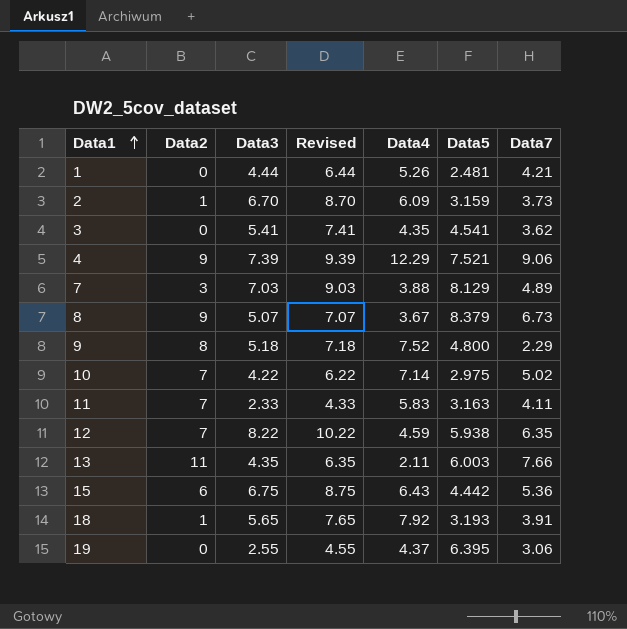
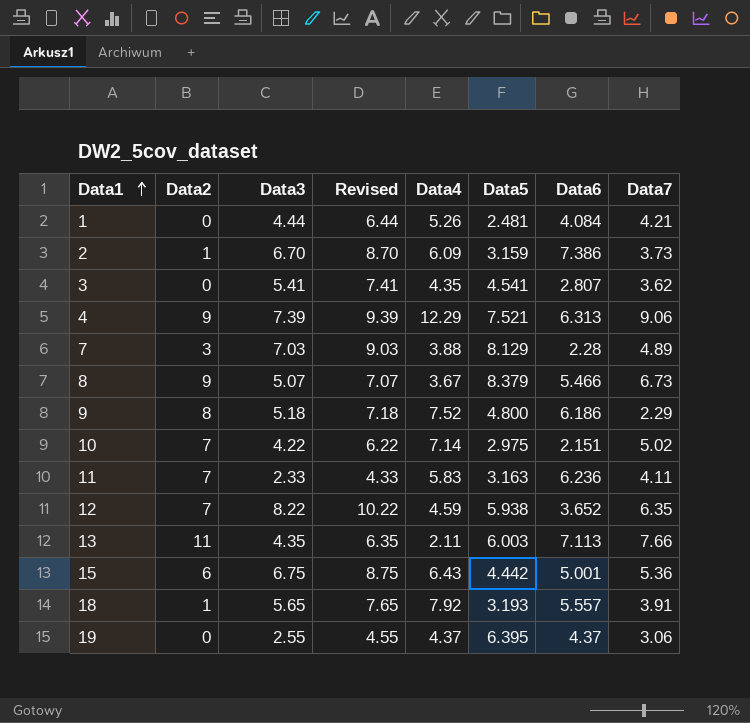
column Data6 | position: none -> 7

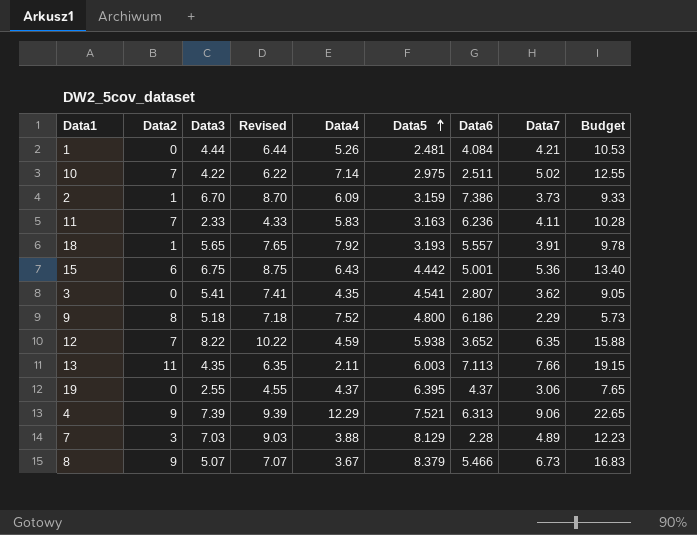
row order: Data1 ascending -> Data5 ascending
column Budget | formula: none -> [Data7] * 2.5
10 | Data6: 2.151 -> 2.511

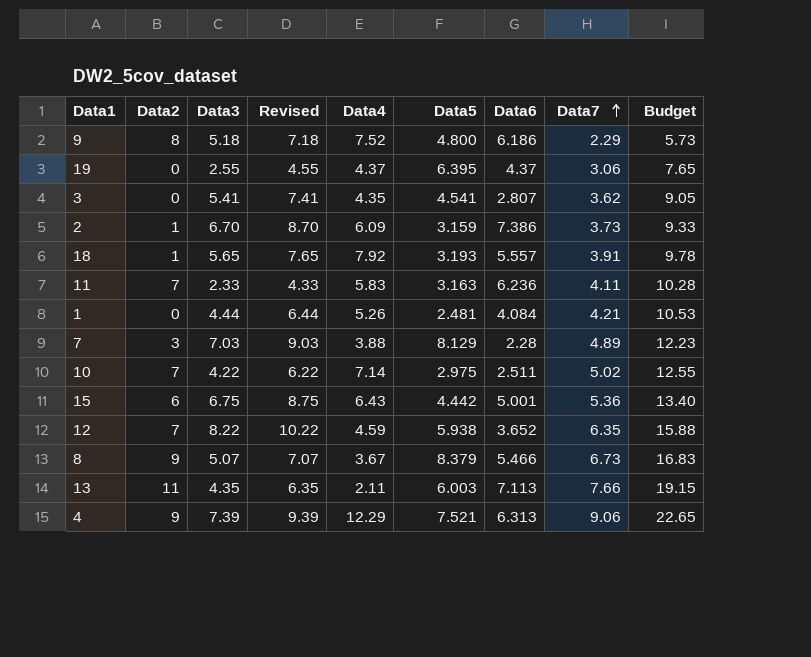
row order: Data5 ascending -> Data7 ascending

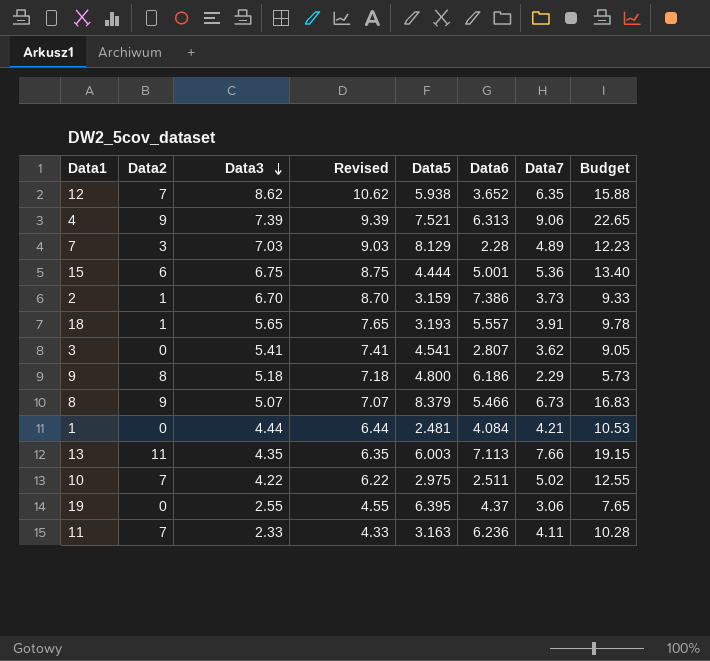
row order: Data7 ascending -> Data3 descending
column Data4 | position: 5 -> none
12 | Data3: 8.22 -> 8.62
12 | Revised: 10.22 -> 10.62
15 | Data5: 4.442 -> 4.444

